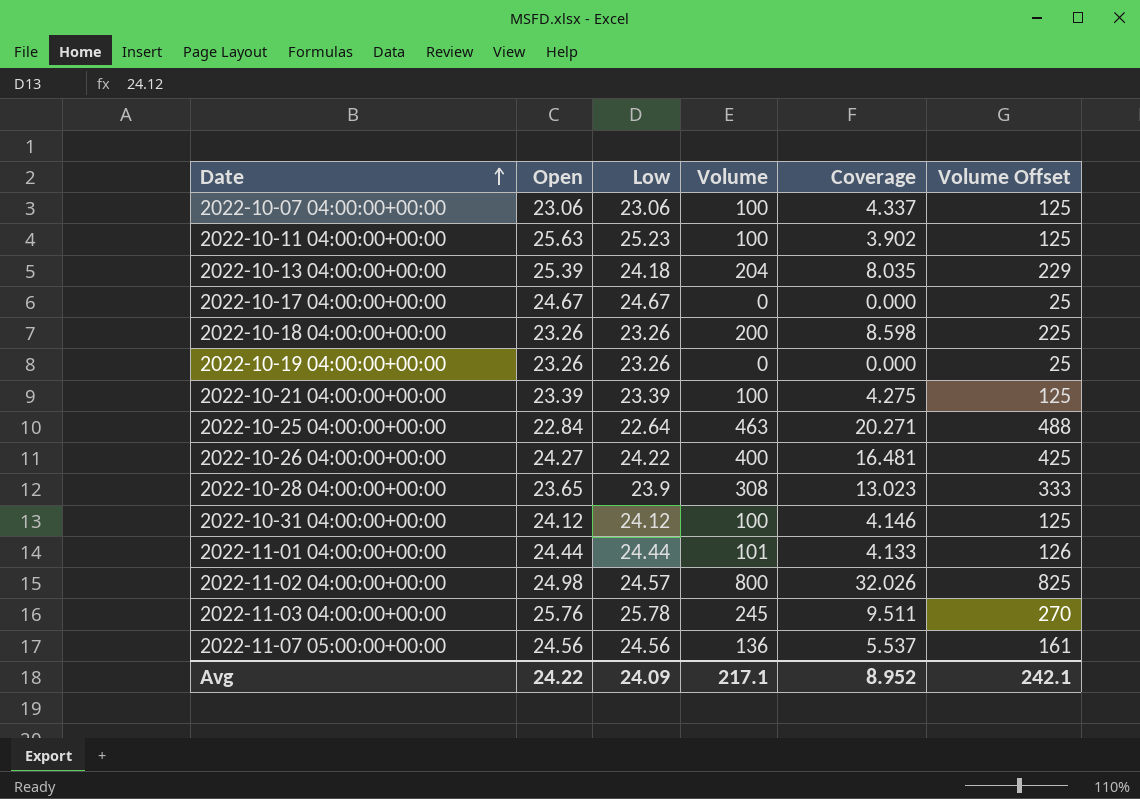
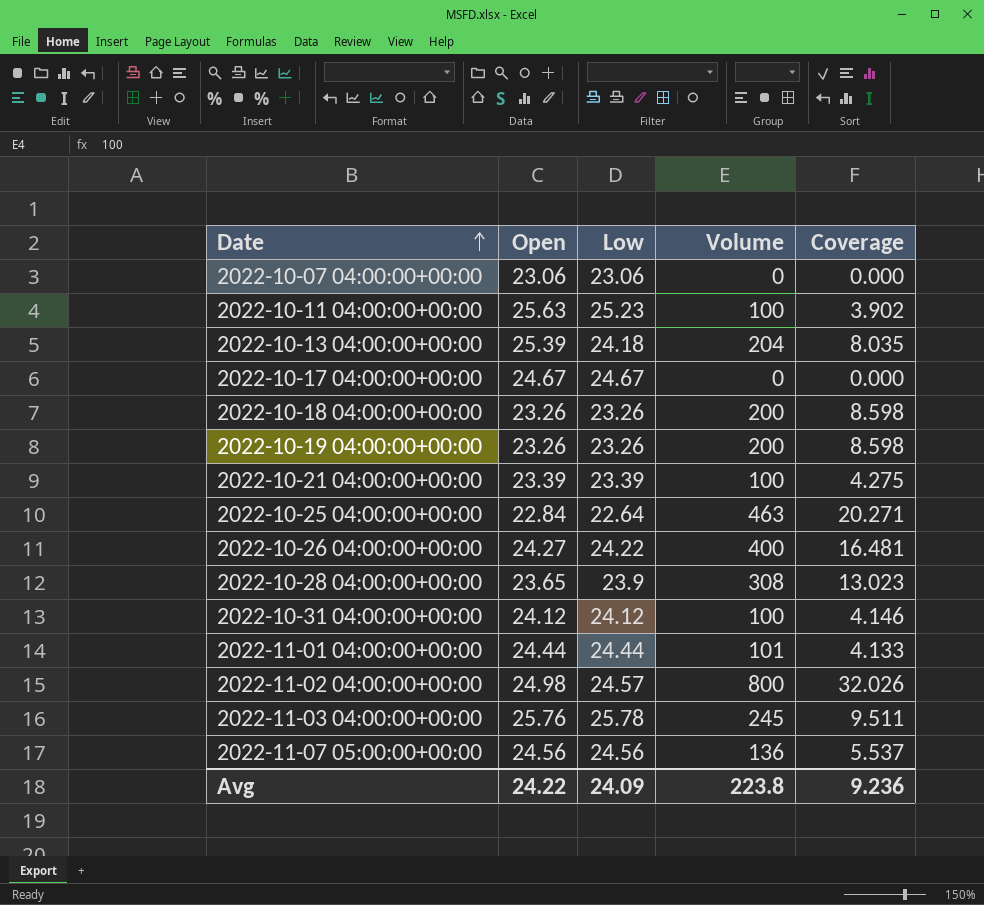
column Volume Offset | formula: [Volume] + 25 -> none
2022-10-07 04:00:00+00:00 | Volume: 100 -> 0
2022-10-07 04:00:00+00:00 | Coverage: 4.337 -> 0.000
2022-10-19 04:00:00+00:00 | Volume: 0 -> 200
2022-10-19 04:00:00+00:00 | Coverage: 0.000 -> 8.598
Avg | Volume: 217.1 -> 223.8
Avg | Coverage: 8.952 -> 9.236

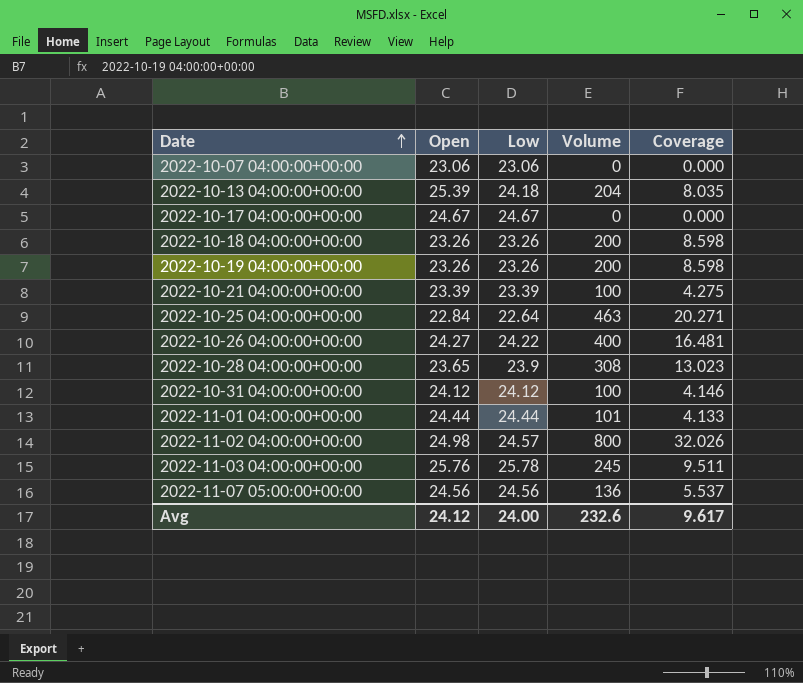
row 2022-10-11 04:00:00+00:00: 25.63 | 25.23 | 100 | 3.902 -> none
Avg | Open: 24.22 -> 24.12
Avg | Low: 24.09 -> 24.00
Avg | Volume: 223.8 -> 232.6
Avg | Coverage: 9.236 -> 9.617

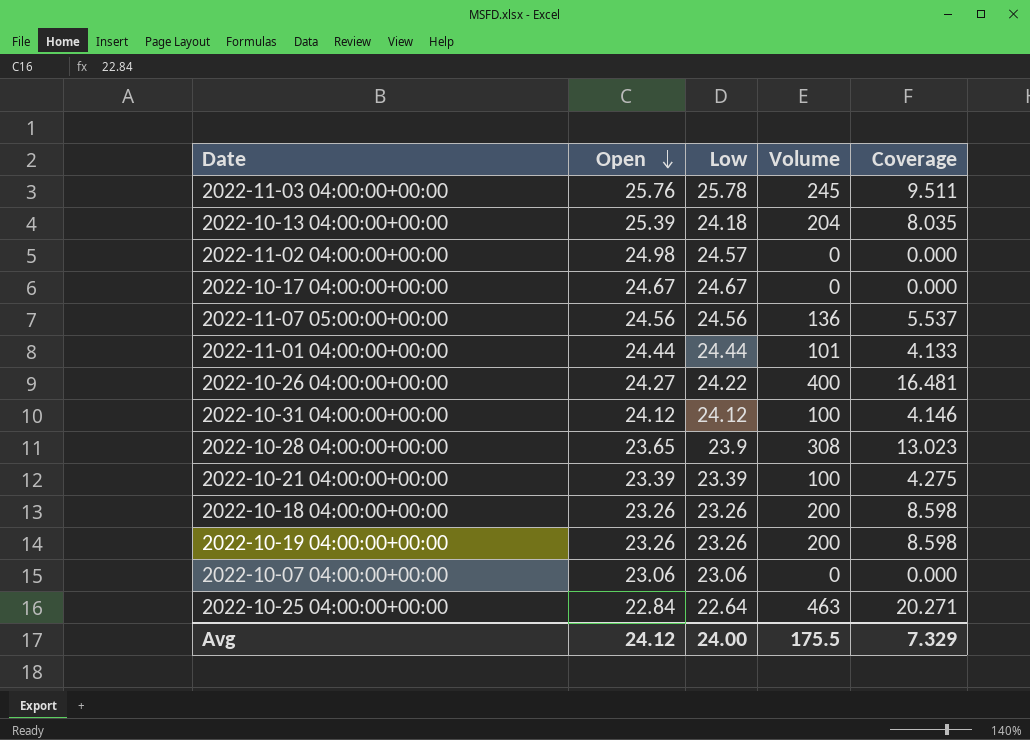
row order: Date ascending -> Open descending
2022-11-02 04:00:00+00:00 | Volume: 800 -> 0
2022-11-02 04:00:00+00:00 | Coverage: 32.026 -> 0.000
Avg | Volume: 232.6 -> 175.5
Avg | Coverage: 9.617 -> 7.329

